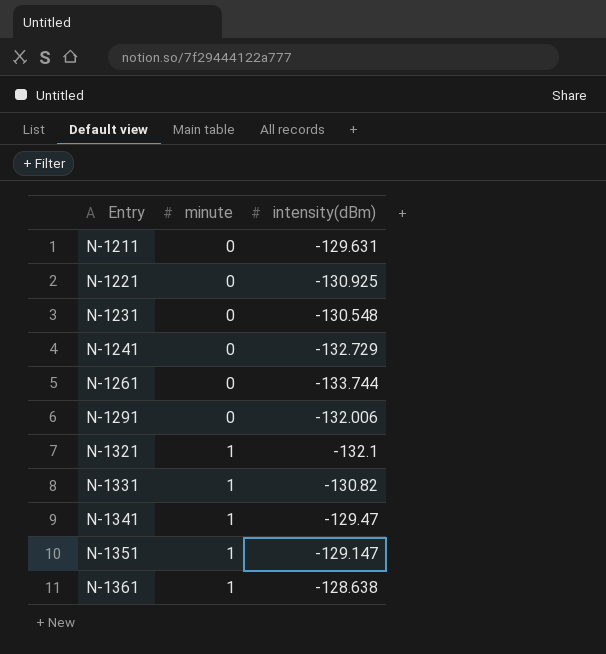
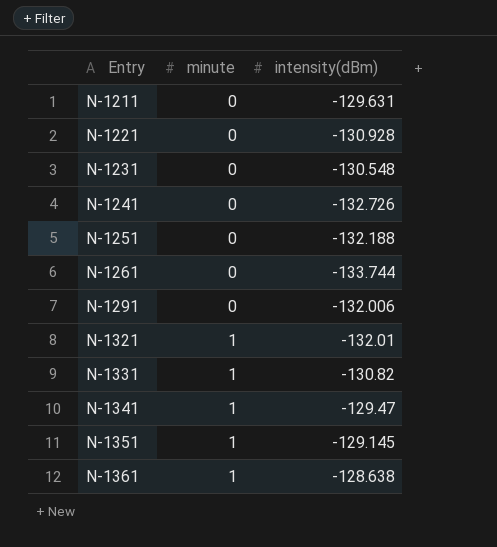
N-1221 | intensity(dBm): -130.925 -> -130.928
N-1241 | intensity(dBm): -132.729 -> -132.726
row N-1251: none -> 0 | -132.188
N-1321 | intensity(dBm): -132.1 -> -132.01
N-1351 | intensity(dBm): -129.147 -> -129.145

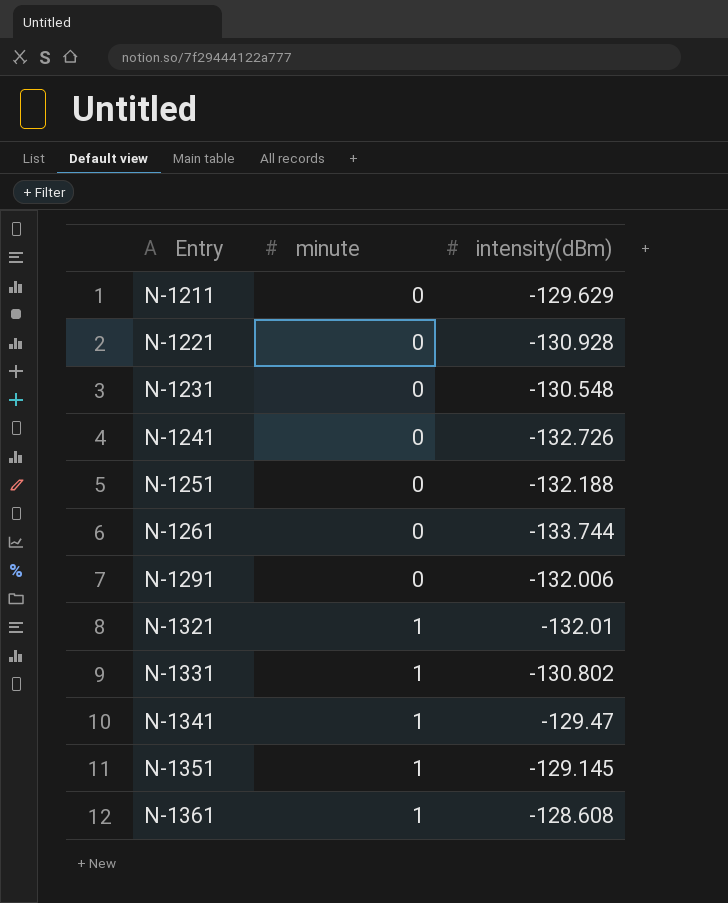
N-1211 | intensity(dBm): -129.631 -> -129.629
N-1331 | intensity(dBm): -130.82 -> -130.802
N-1361 | intensity(dBm): -128.638 -> -128.608

